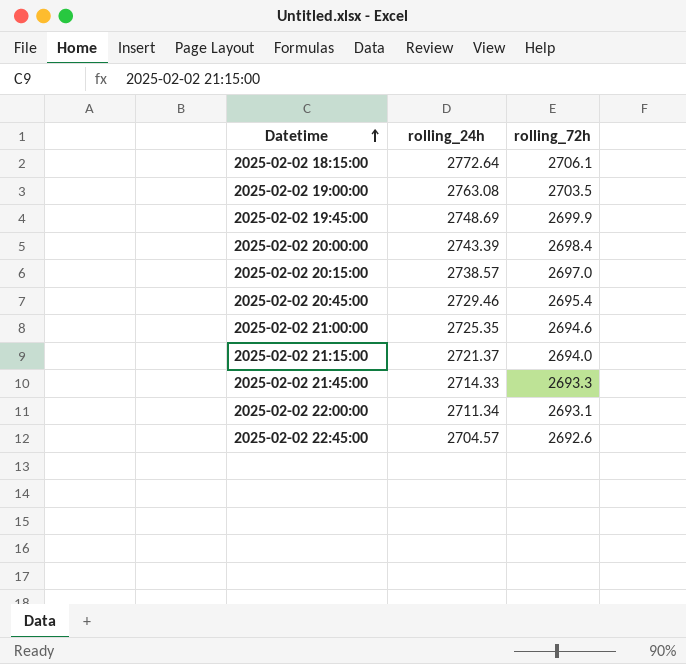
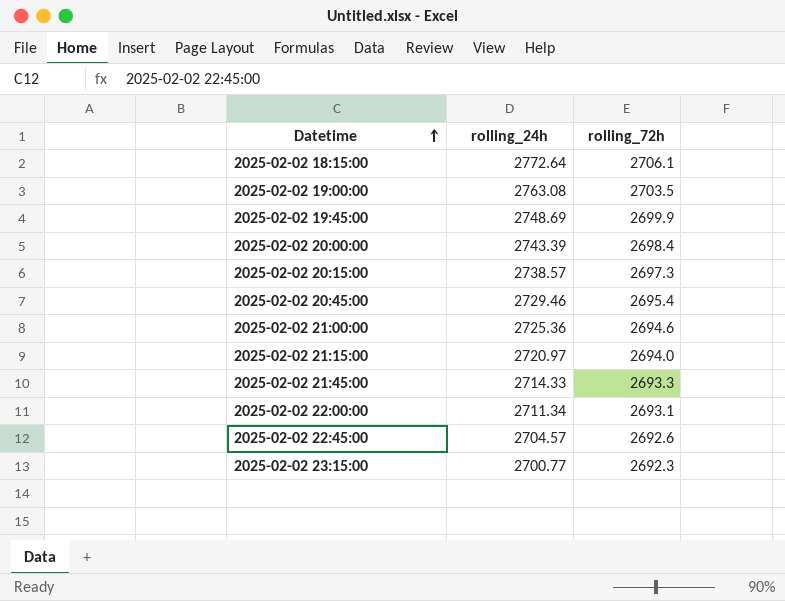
2025-02-02 20:15:00 | rolling_72h: 2697.0 -> 2697.3
2025-02-02 21:00:00 | rolling_24h: 2725.35 -> 2725.36
2025-02-02 21:15:00 | rolling_24h: 2721.37 -> 2720.97
row 2025-02-02 23:15:00: none -> 2700.77 | 2692.3

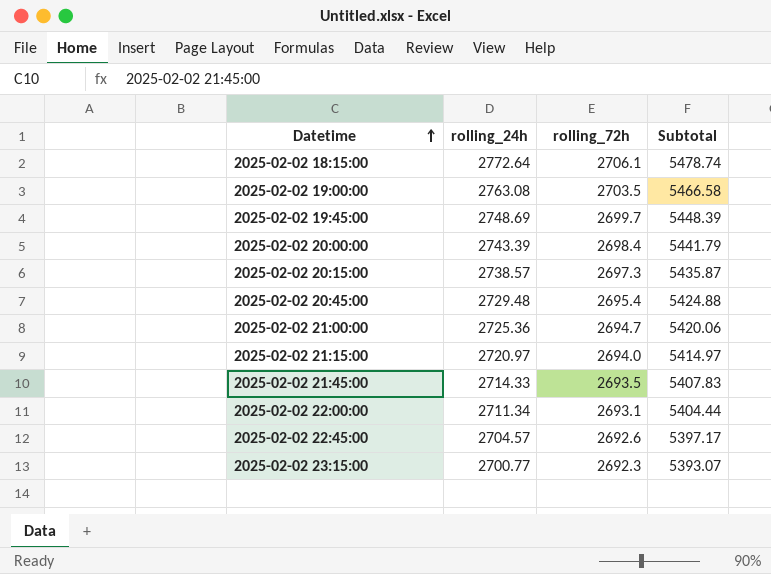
column Subtotal | formula: none -> [rolling_24h] + [rolling_72h]
2025-02-02 19:45:00 | rolling_72h: 2699.9 -> 2699.7
2025-02-02 20:45:00 | rolling_24h: 2729.46 -> 2729.48
2025-02-02 21:00:00 | rolling_72h: 2694.6 -> 2694.7
2025-02-02 21:45:00 | rolling_72h: 2693.3 -> 2693.5

